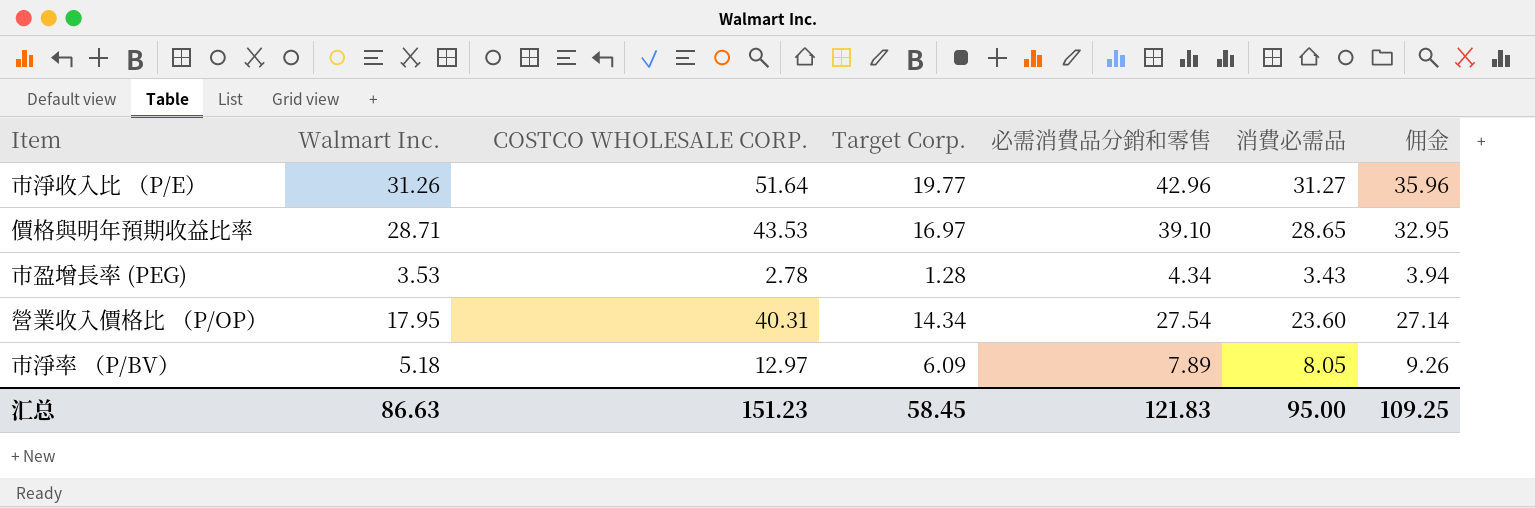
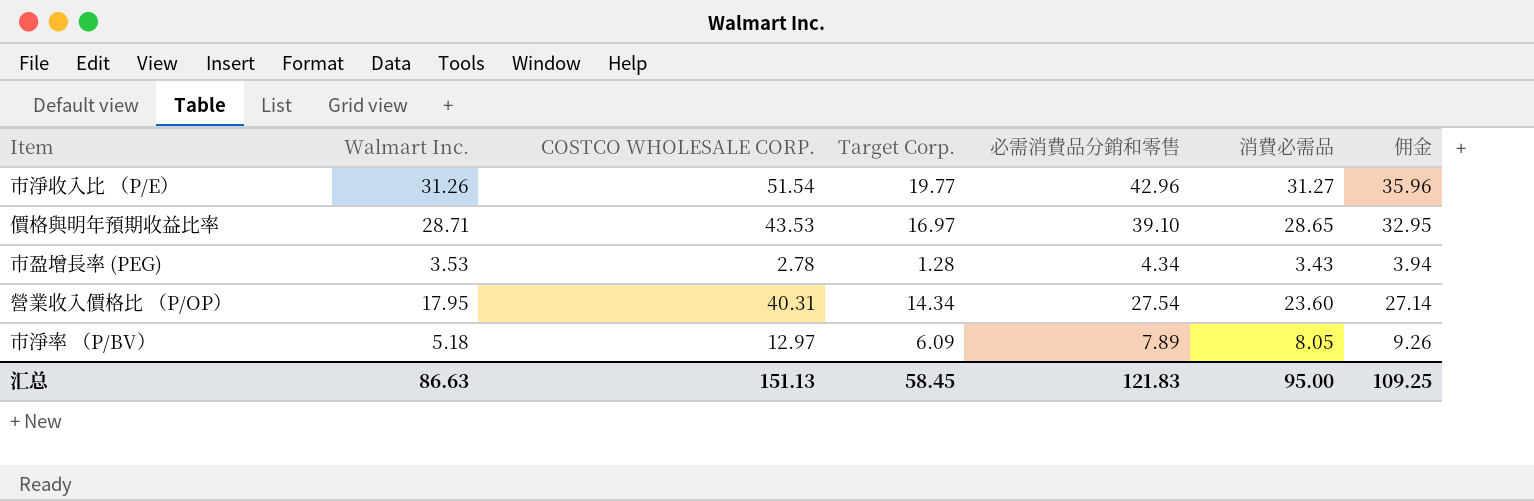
市淨收入比 （P/E） | COSTCO WHOLESALE CORP.: 51.64 -> 51.54
汇总 | COSTCO WHOLESALE CORP.: 151.23 -> 151.13

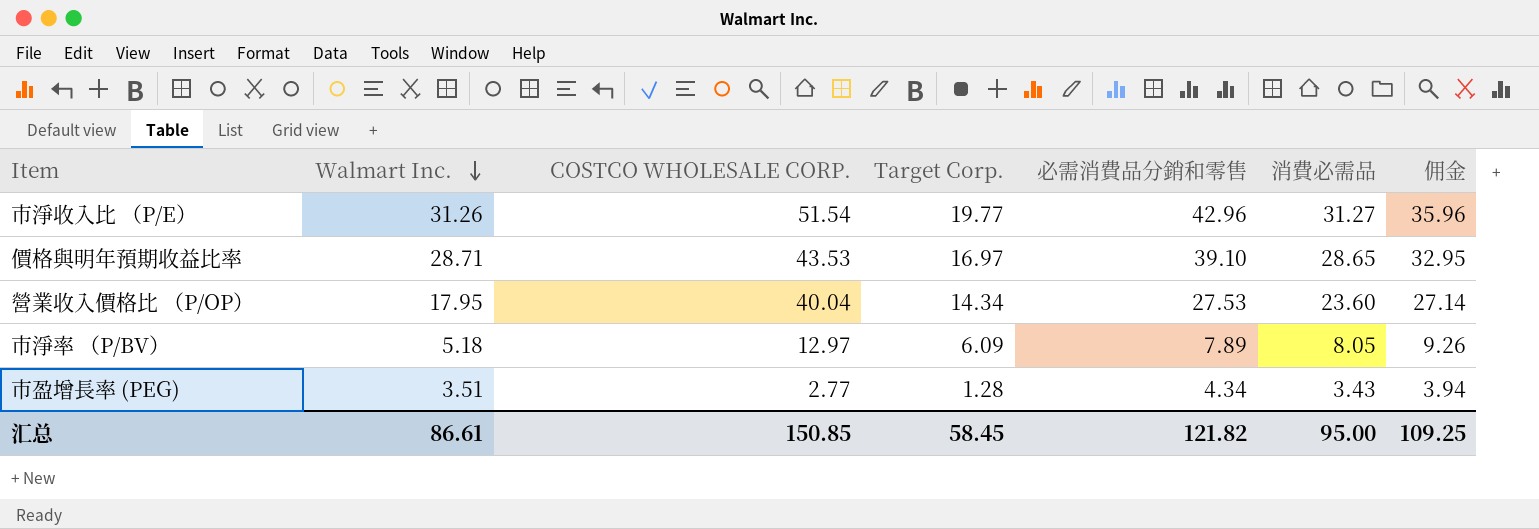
row order: none -> Walmart Inc. descending
營業收入價格比 （P/OP） | COSTCO WHOLESALE CORP.: 40.31 -> 40.04
營業收入價格比 （P/OP） | 必需消費品分銷和零售: 27.54 -> 27.53
市盈增長率 (PEG) | Walmart Inc.: 3.53 -> 3.51
市盈增長率 (PEG) | COSTCO WHOLESALE CORP.: 2.78 -> 2.77
汇总 | Walmart Inc.: 86.63 -> 86.61
汇总 | COSTCO WHOLESALE CORP.: 151.13 -> 150.85
汇总 | 必需消費品分銷和零售: 121.83 -> 121.82

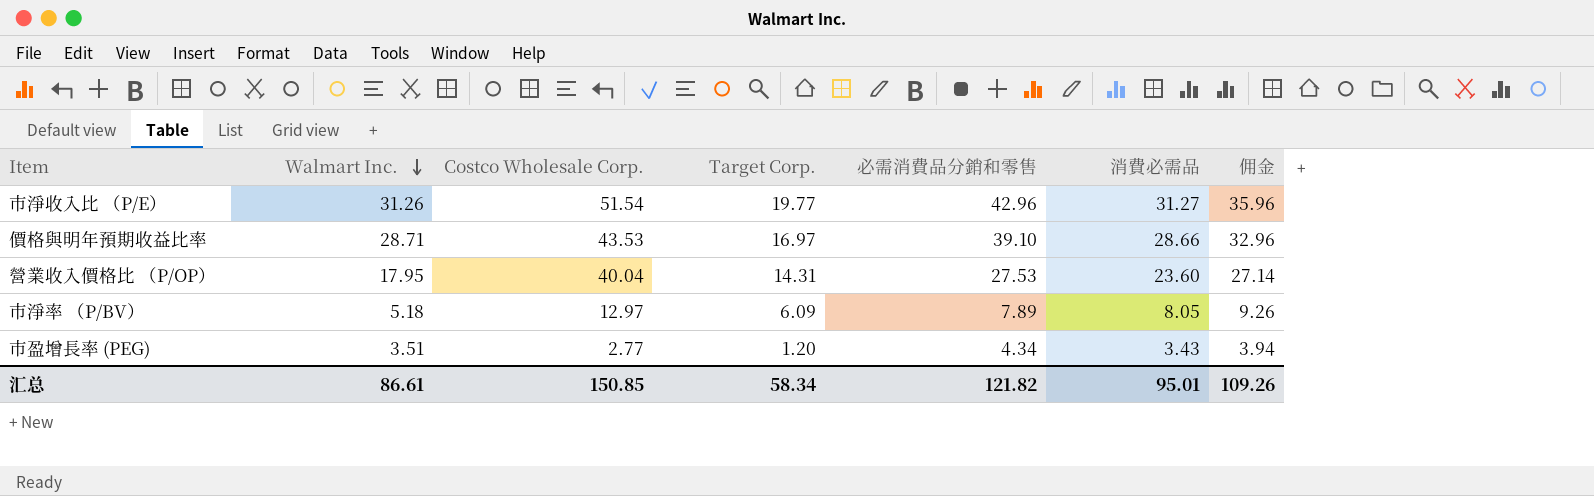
column name: COSTCO WHOLESALE CORP. -> Costco Wholesale Corp.
價格與明年預期收益比率 | 消費必需品: 28.65 -> 28.66
價格與明年預期收益比率 | 佣金: 32.95 -> 32.96
營業收入價格比 （P/OP） | Target Corp.: 14.34 -> 14.31
市盈增長率 (PEG) | Target Corp.: 1.28 -> 1.20
汇总 | Target Corp.: 58.45 -> 58.34
汇总 | 消費必需品: 95.00 -> 95.01
汇总 | 佣金: 109.25 -> 109.26

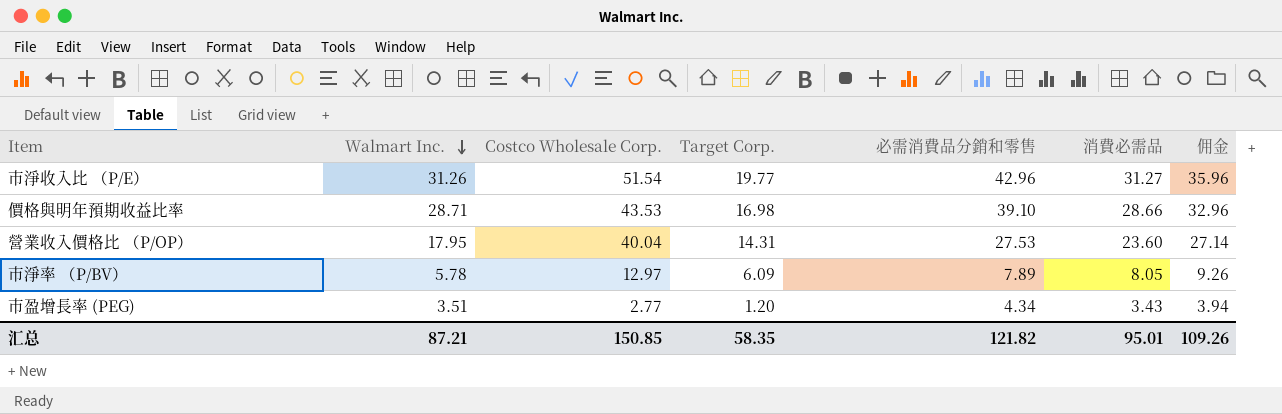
價格與明年預期收益比率 | Target Corp.: 16.97 -> 16.98
市淨率 （P/BV） | Walmart Inc.: 5.18 -> 5.78
汇总 | Walmart Inc.: 86.61 -> 87.21
汇总 | Target Corp.: 58.34 -> 58.35

